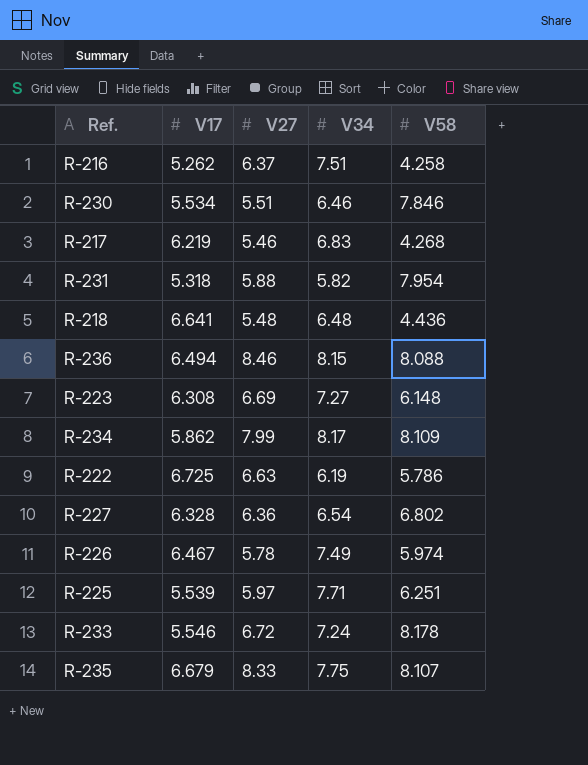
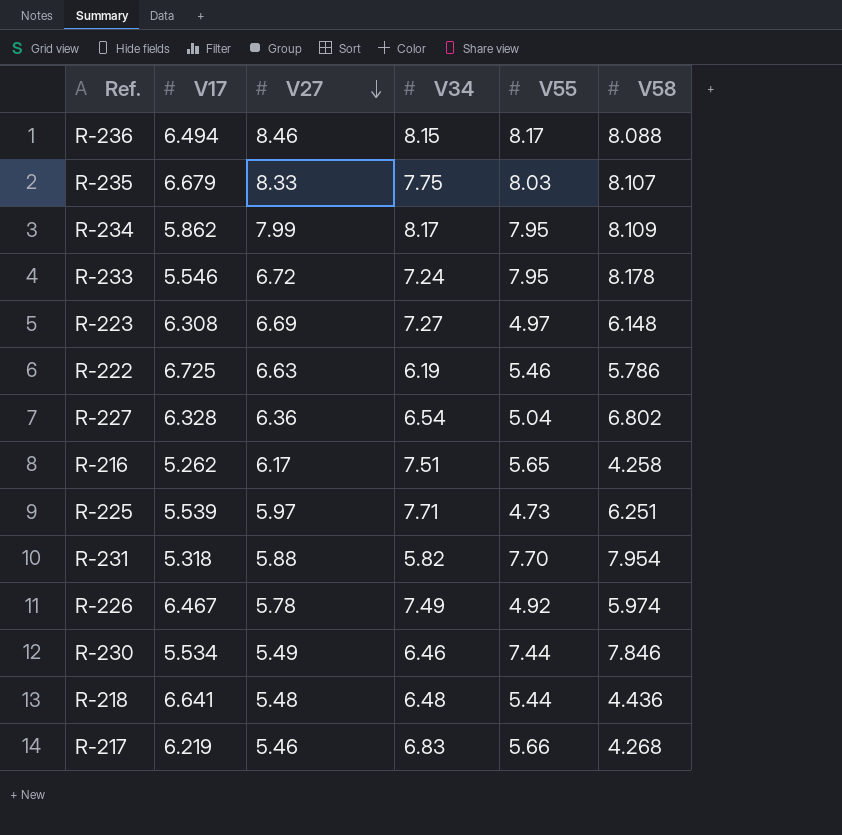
row order: none -> V27 descending
column V55 | position: none -> 5
R-216 | V27: 6.37 -> 6.17
R-230 | V27: 5.51 -> 5.49

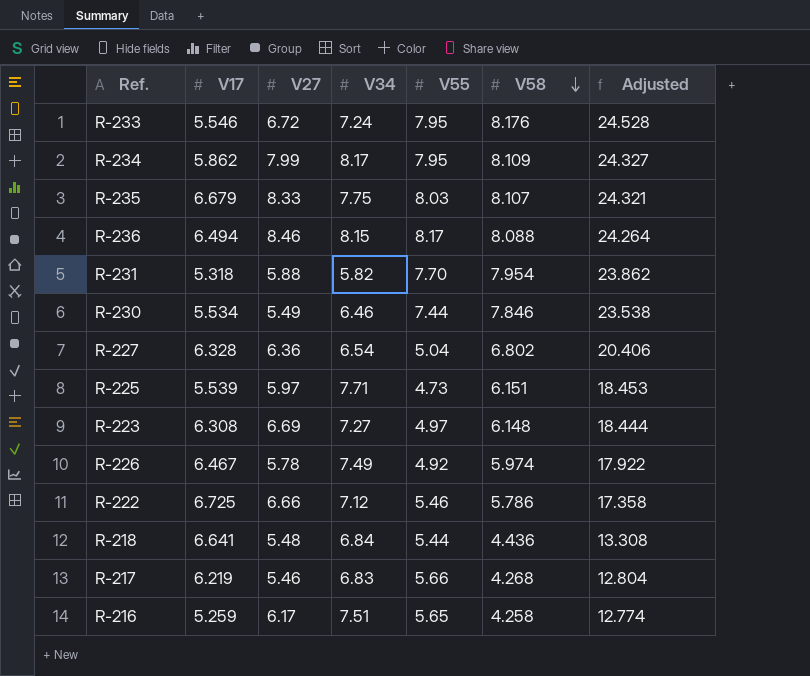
row order: V27 descending -> V58 descending
column Adjusted | formula: none -> [V58] * 3
R-233 | V58: 8.178 -> 8.176
R-225 | V58: 6.251 -> 6.151
R-222 | V27: 6.63 -> 6.66
R-222 | V34: 6.19 -> 7.12
R-218 | V34: 6.48 -> 6.84
R-216 | V17: 5.262 -> 5.259

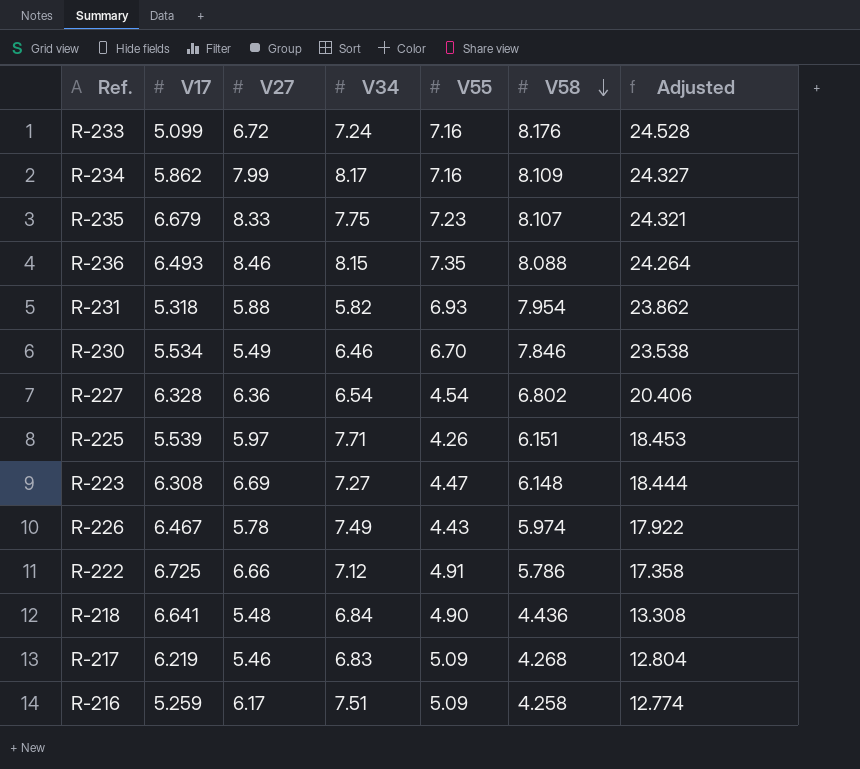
R-233 | V17: 5.546 -> 5.099
R-233 | V55: 7.95 -> 7.16
R-234 | V55: 7.95 -> 7.16
R-235 | V55: 8.03 -> 7.23
R-236 | V17: 6.494 -> 6.493
R-236 | V55: 8.17 -> 7.35
R-231 | V55: 7.70 -> 6.93
R-230 | V55: 7.44 -> 6.70
R-227 | V55: 5.04 -> 4.54
R-225 | V55: 4.73 -> 4.26
R-223 | V55: 4.97 -> 4.47
R-226 | V55: 4.92 -> 4.43
R-222 | V55: 5.46 -> 4.91
R-218 | V55: 5.44 -> 4.90
R-217 | V55: 5.66 -> 5.09
R-216 | V55: 5.65 -> 5.09

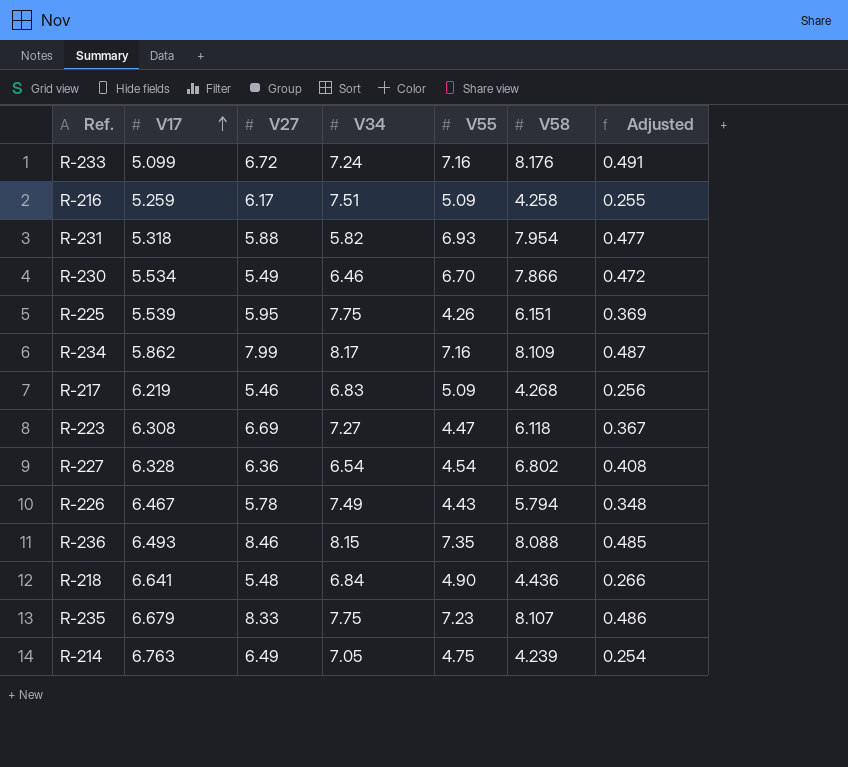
row order: V58 descending -> V17 ascending
column Adjusted | formula: [V58] * 3 -> [V58] * 0.06
row R-222: 6.725 | 6.66 | 7.12 | 4.91 | 5.786 | 17.358 -> none
R-230 | V58: 7.846 -> 7.866
R-225 | V27: 5.97 -> 5.95
R-225 | V34: 7.71 -> 7.75
R-223 | V58: 6.148 -> 6.118
R-226 | V58: 5.974 -> 5.794
row R-214: none -> 6.763 | 6.49 | 7.05 | 4.75 | 4.239 | 0.254

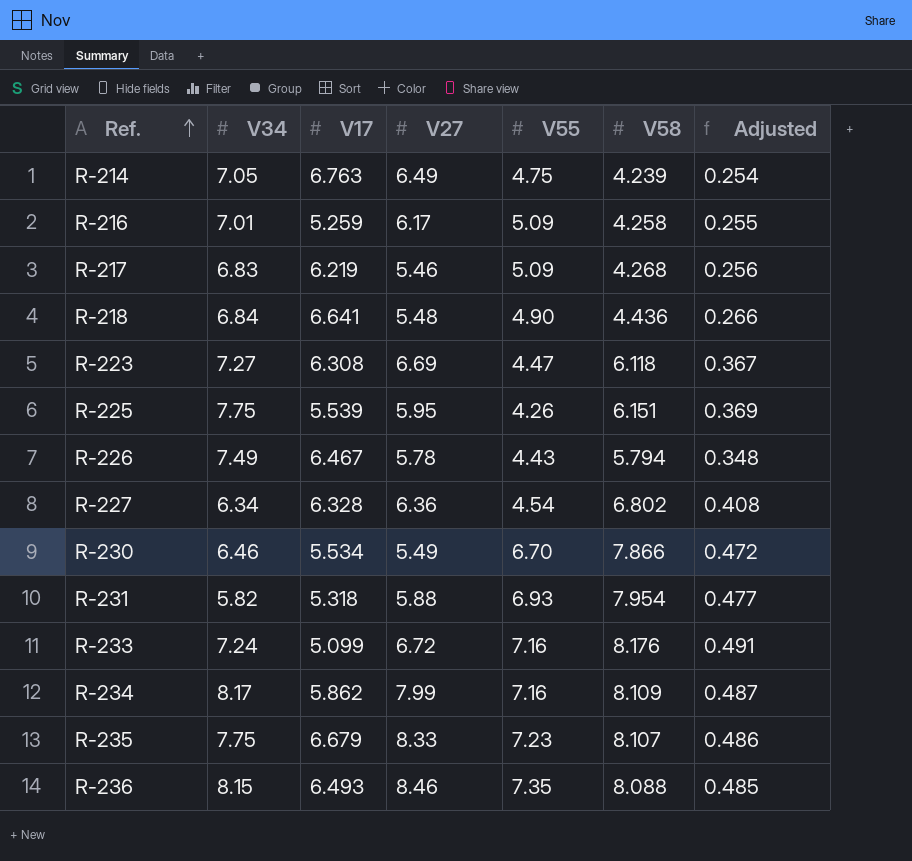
row order: V17 ascending -> Ref. ascending
column V34 | position: 4 -> 2
R-216 | V34: 7.51 -> 7.01
R-227 | V34: 6.54 -> 6.34

